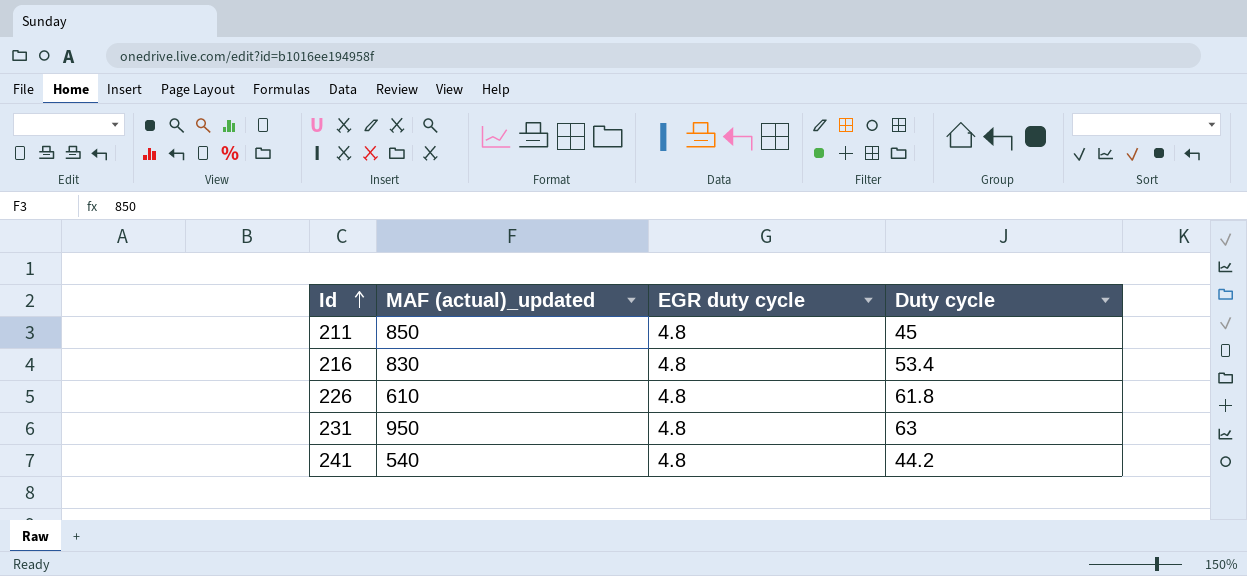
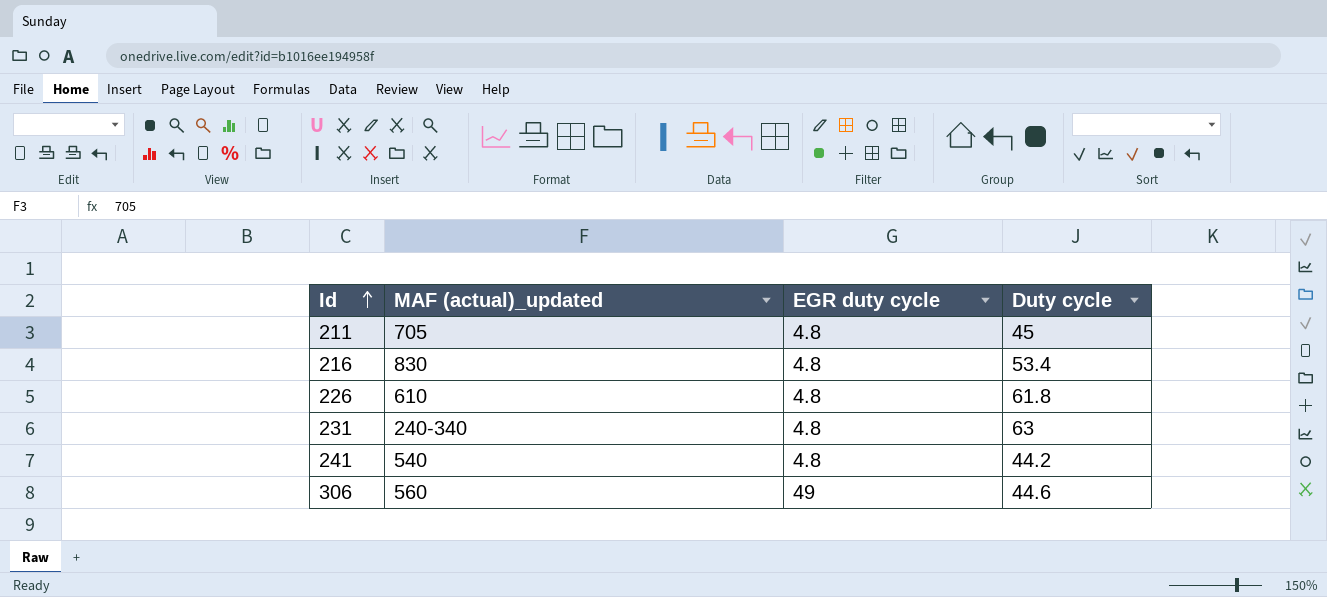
211 | MAF (actual)_updated: 850 -> 705
231 | MAF (actual)_updated: 950 -> 240-340
row 306: none -> 560 | 49 | 44.6

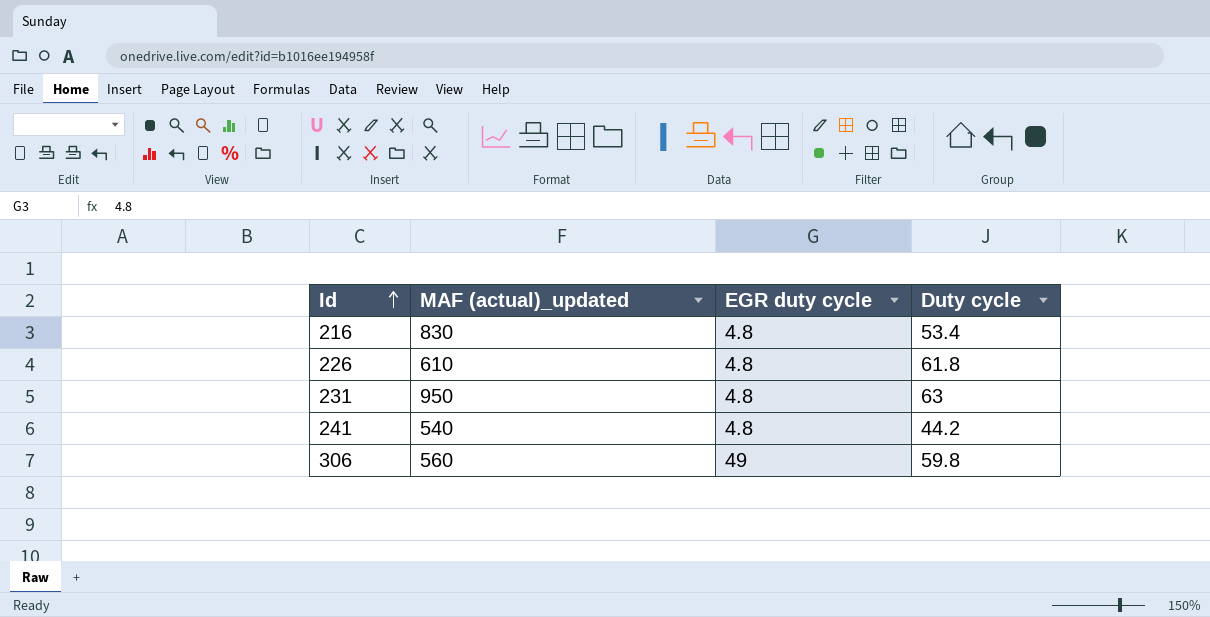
row 211: 705 | 4.8 | 45 -> none
231 | MAF (actual)_updated: 240-340 -> 950
306 | Duty cycle: 44.6 -> 59.8

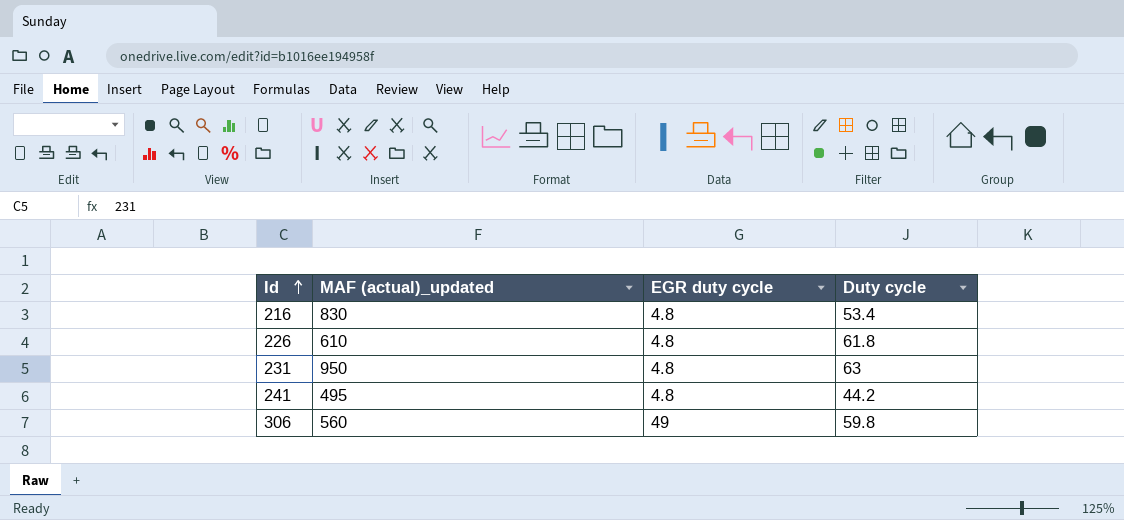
241 | MAF (actual)_updated: 540 -> 495

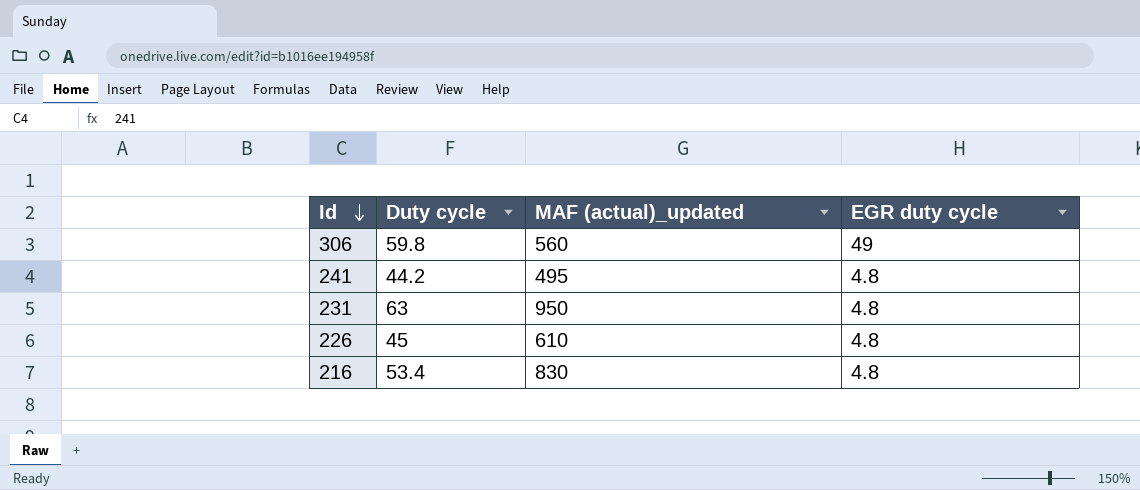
row order: Id ascending -> Id descending
column Duty cycle | position: 4 -> 2
226 | Duty cycle: 61.8 -> 45

